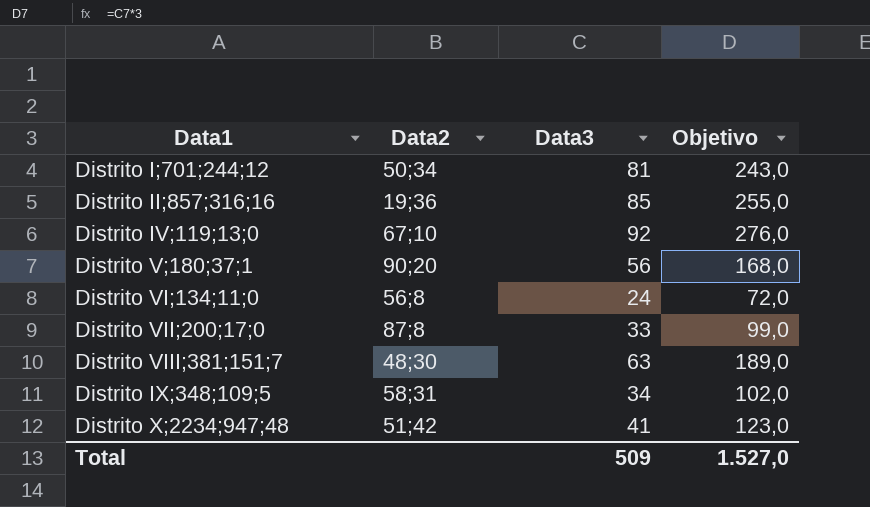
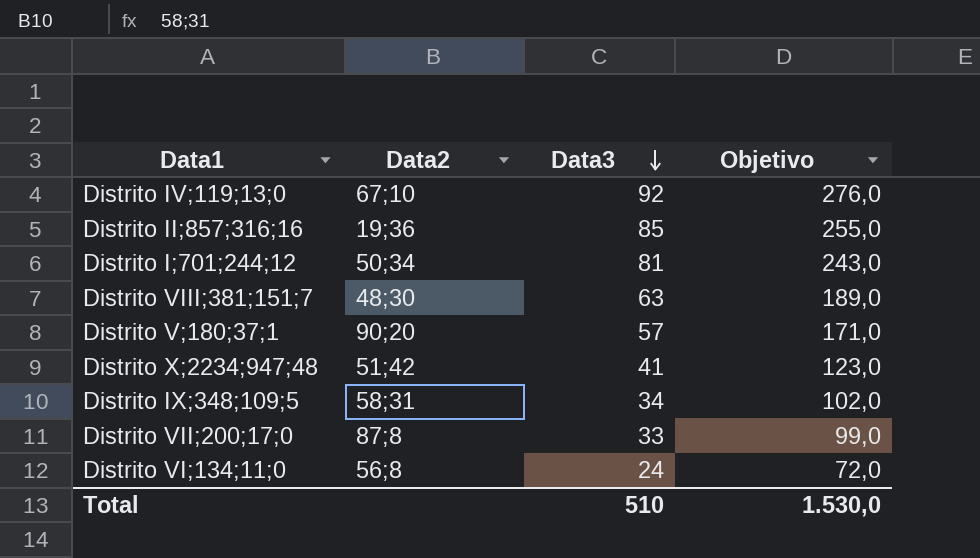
row order: none -> Data3 descending
Distrito V;180;37;1 | Data3: 56 -> 57
Distrito V;180;37;1 | Objetivo: 168,0 -> 171,0
Total | Data3: 509 -> 510
Total | Objetivo: 1.527,0 -> 1.530,0

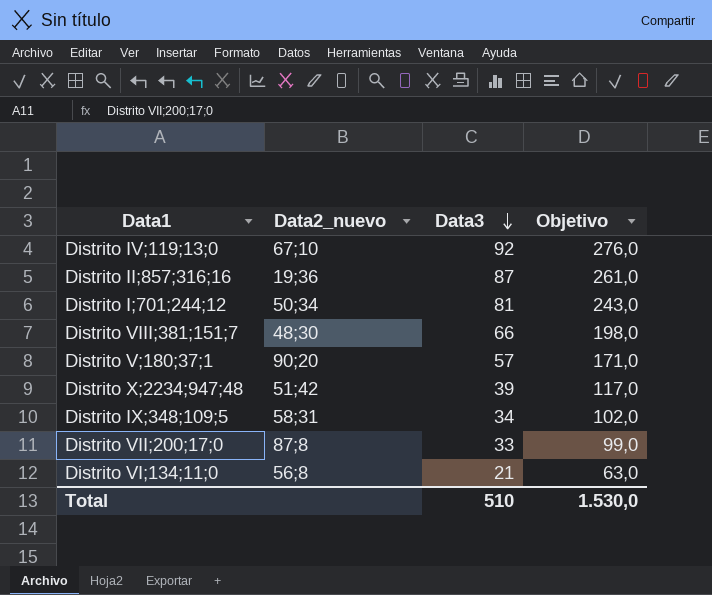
column name: Data2 -> Data2_nuevo
Distrito II;857;316;16 | Data3: 85 -> 87
Distrito II;857;316;16 | Objetivo: 255,0 -> 261,0
Distrito VIII;381;151;7 | Data3: 63 -> 66
Distrito VIII;381;151;7 | Objetivo: 189,0 -> 198,0
Distrito X;2234;947;48 | Data3: 41 -> 39
Distrito X;2234;947;48 | Objetivo: 123,0 -> 117,0
Distrito VI;134;11;0 | Data3: 24 -> 21
Distrito VI;134;11;0 | Objetivo: 72,0 -> 63,0

